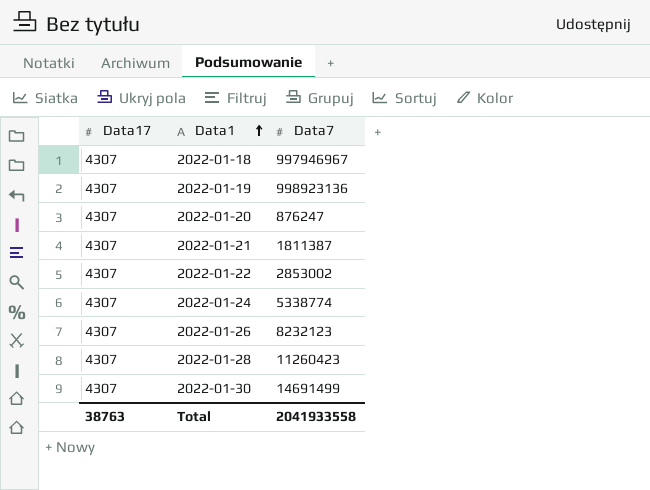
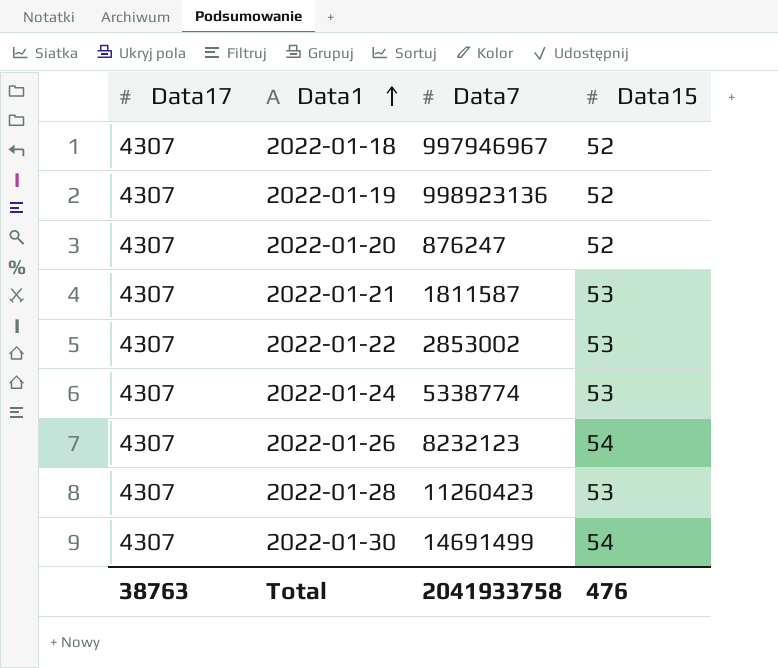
column Data15 | position: none -> 4
2022-01-21 | Data7: 1811387 -> 1811587
Total | Data7: 2041933558 -> 2041933758

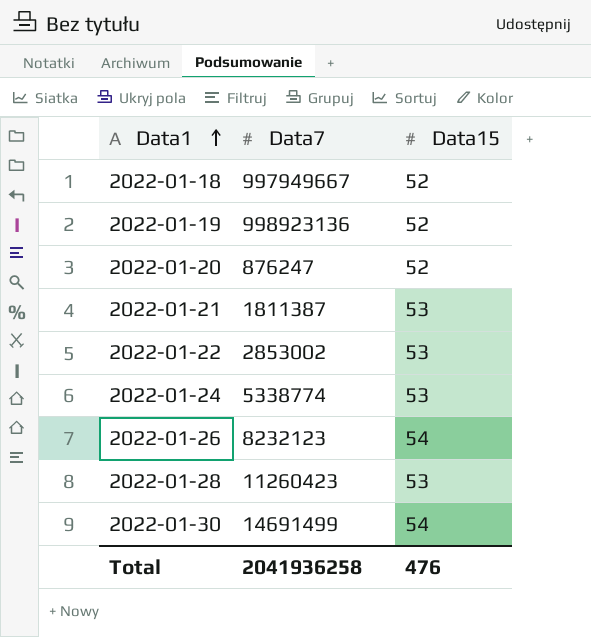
column Data17 | position: 1 -> none
2022-01-18 | Data7: 997946967 -> 997949667
2022-01-21 | Data7: 1811587 -> 1811387
Total | Data7: 2041933758 -> 2041936258

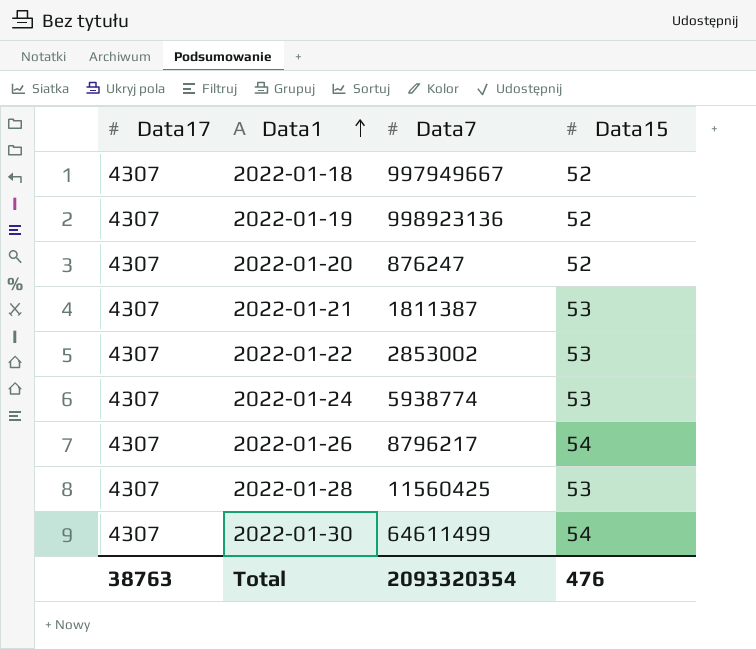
column Data17 | position: none -> 1
2022-01-24 | Data7: 5338774 -> 5938774
2022-01-26 | Data7: 8232123 -> 8796217
2022-01-28 | Data7: 11260423 -> 11560425
2022-01-30 | Data7: 14691499 -> 64611499
Total | Data7: 2041936258 -> 2093320354

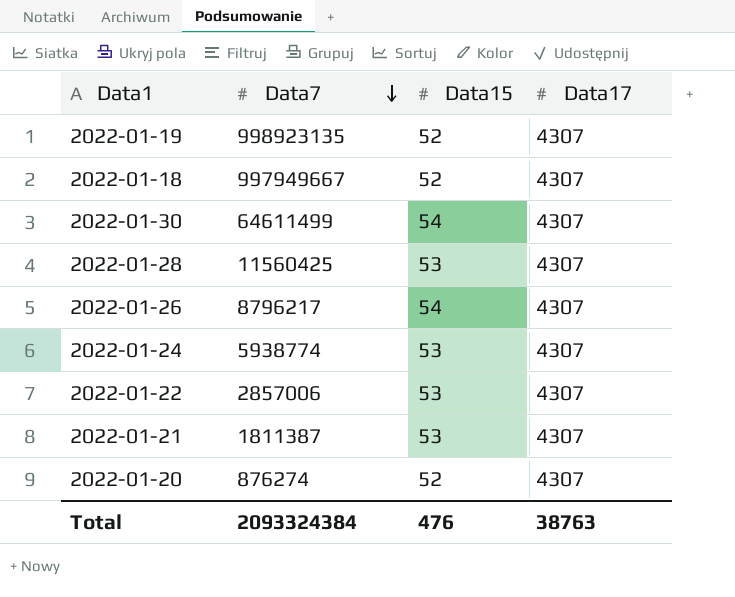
row order: Data1 ascending -> Data7 descending
column Data17 | position: 1 -> 4
2022-01-19 | Data7: 998923136 -> 998923135
2022-01-22 | Data7: 2853002 -> 2857006
2022-01-20 | Data7: 876247 -> 876274
Total | Data7: 2093320354 -> 2093324384

